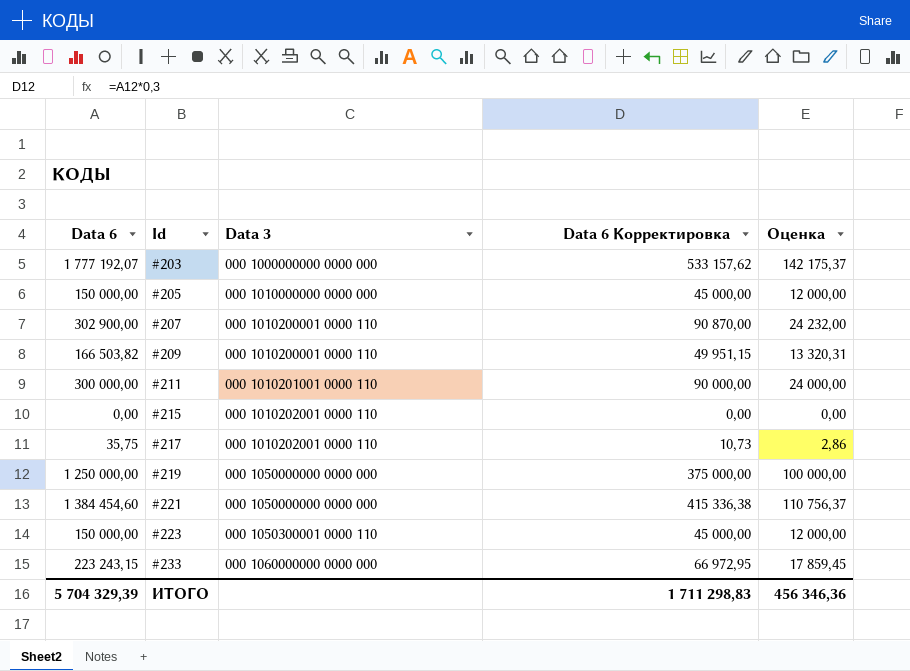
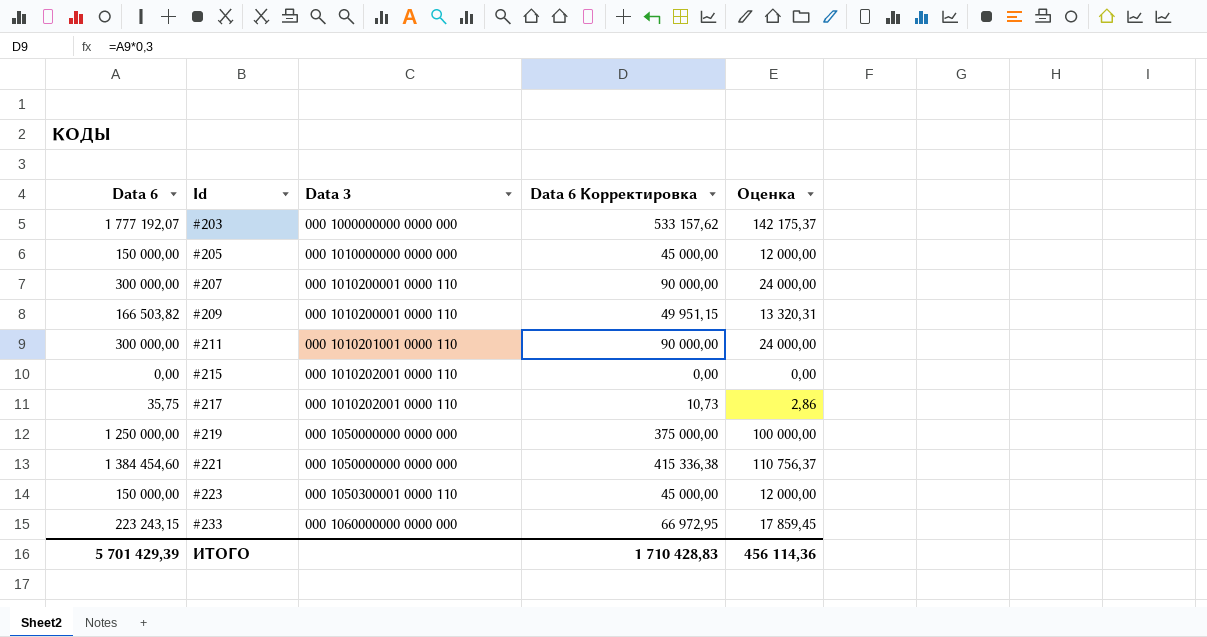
#207 | Data 6: 302 900,00 -> 300 000,00
#207 | Data 6 Корректировка: 90 870,00 -> 90 000,00
#207 | Оценка: 24 232,00 -> 24 000,00
ИТОГО | Data 6: 5 704 329,39 -> 5 701 429,39
ИТОГО | Data 6 Корректировка: 1 711 298,83 -> 1 710 428,83
ИТОГО | Оценка: 456 346,36 -> 456 114,36

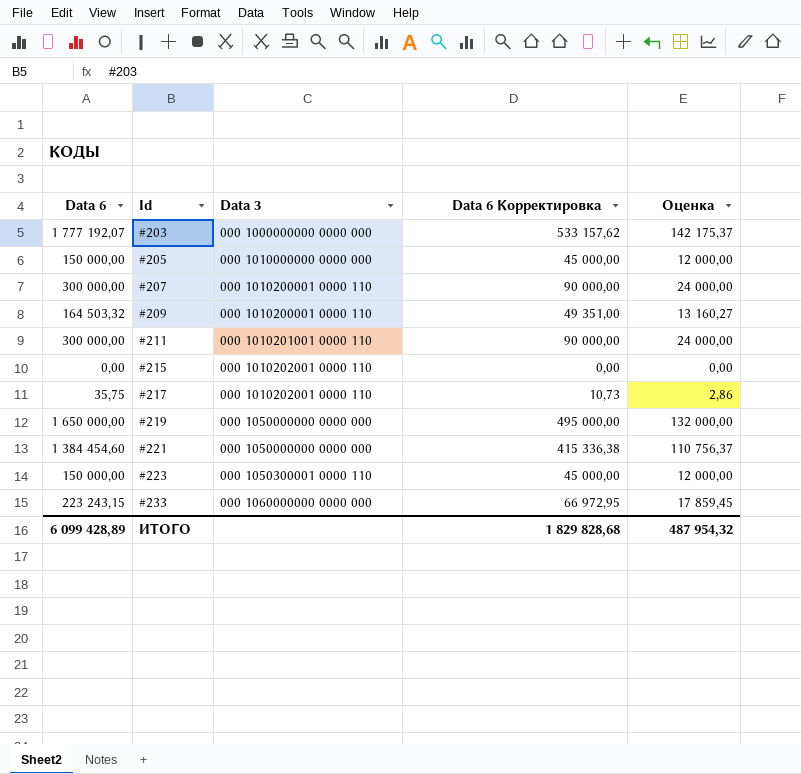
#209 | Data 6: 166 503,82 -> 164 503,32
#209 | Data 6 Корректировка: 49 951,15 -> 49 351,00
#209 | Оценка: 13 320,31 -> 13 160,27
#219 | Data 6: 1 250 000,00 -> 1 650 000,00
#219 | Data 6 Корректировка: 375 000,00 -> 495 000,00
#219 | Оценка: 100 000,00 -> 132 000,00
ИТОГО | Data 6: 5 701 429,39 -> 6 099 428,89
ИТОГО | Data 6 Корректировка: 1 710 428,83 -> 1 829 828,68
ИТОГО | Оценка: 456 114,36 -> 487 954,32

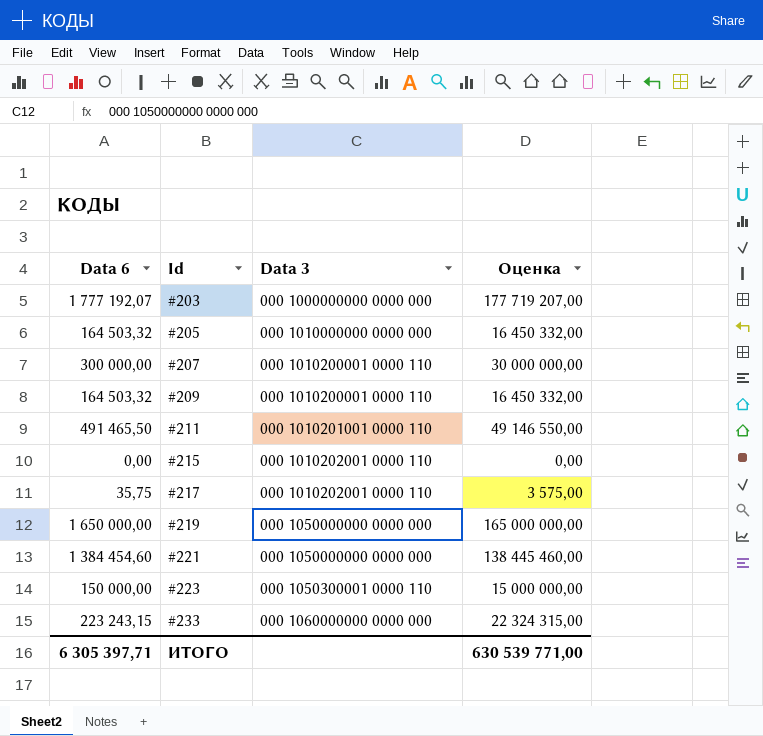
column Data 6 Корректировка | formula: [Data 6] * 0,3 -> none
column Оценка | formula: [Data 6] * 0,08 -> [Data 6] * 100
#205 | Data 6: 150 000,00 -> 164 503,32
#211 | Data 6: 300 000,00 -> 491 465,50
ИТОГО | Data 6: 6 099 428,89 -> 6 305 397,71
ИТОГО | Оценка: 487 954,32 -> 630 539 771,00

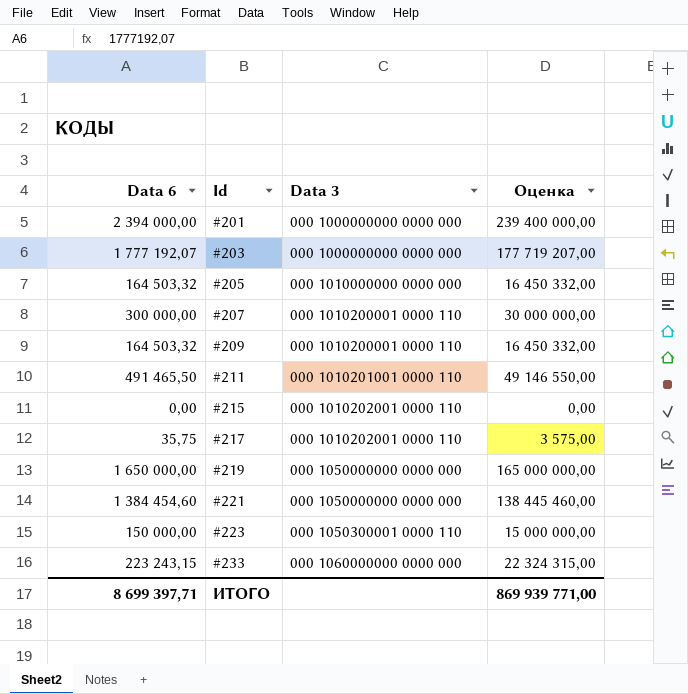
row #201: none -> 2 394 000,00 | 000 1000000000 0000 000 | 239 400 000,00
ИТОГО | Data 6: 6 305 397,71 -> 8 699 397,71
ИТОГО | Оценка: 630 539 771,00 -> 869 939 771,00

